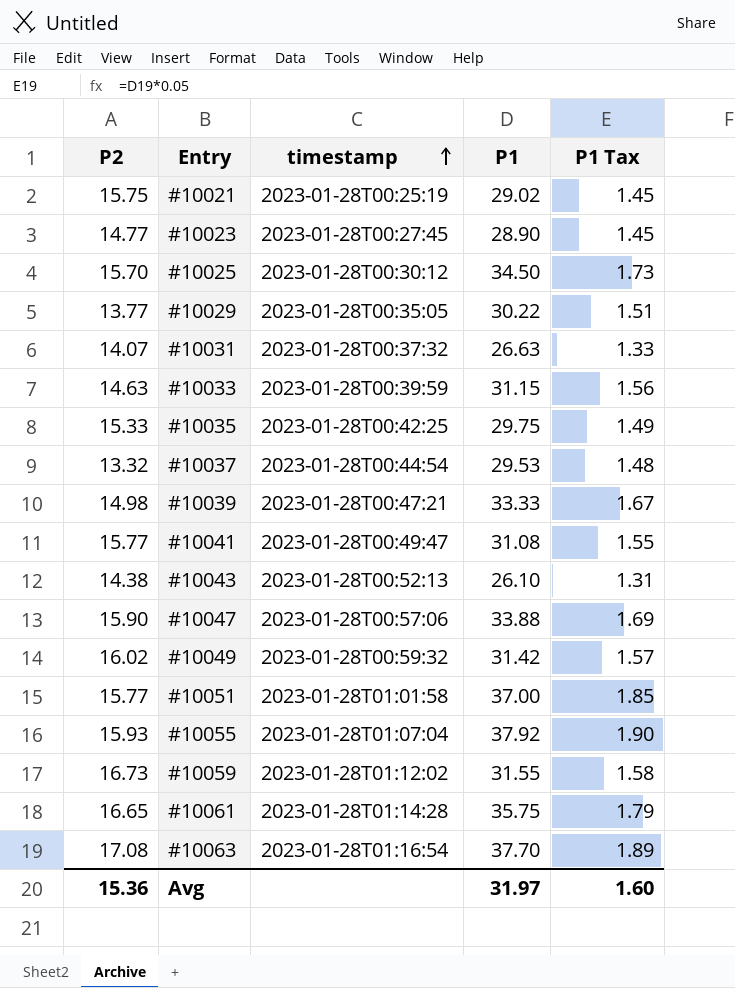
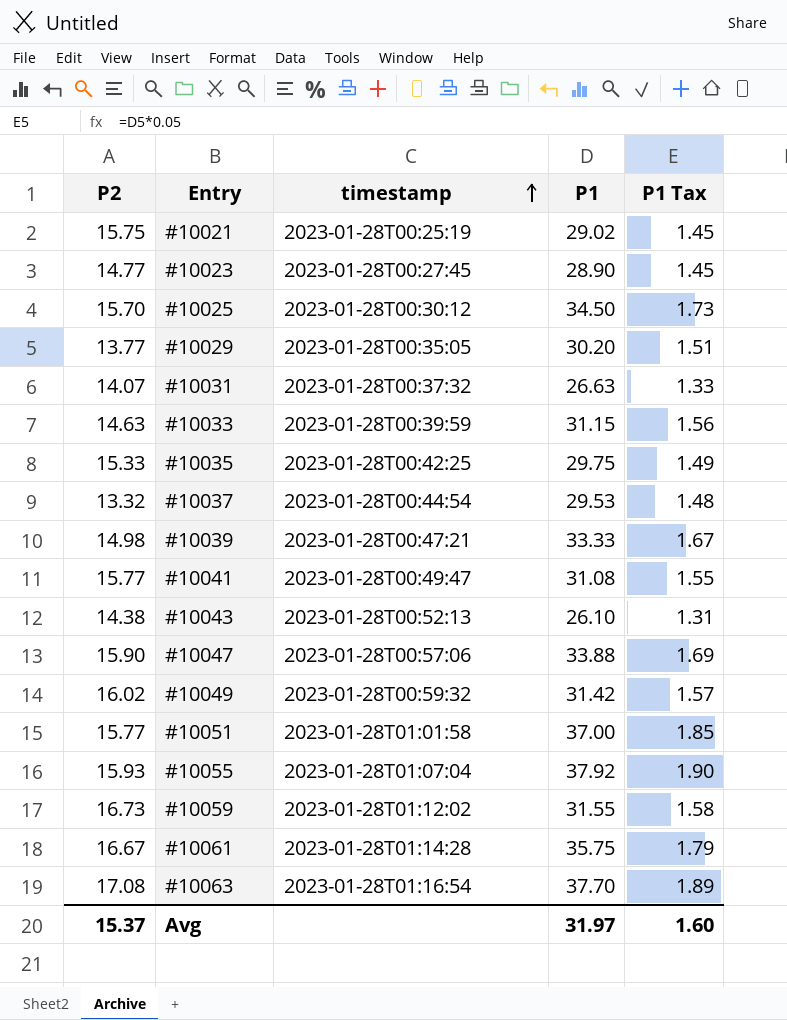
#10029 | P1: 30.22 -> 30.20
#10061 | P2: 16.65 -> 16.67
Avg | P2: 15.36 -> 15.37

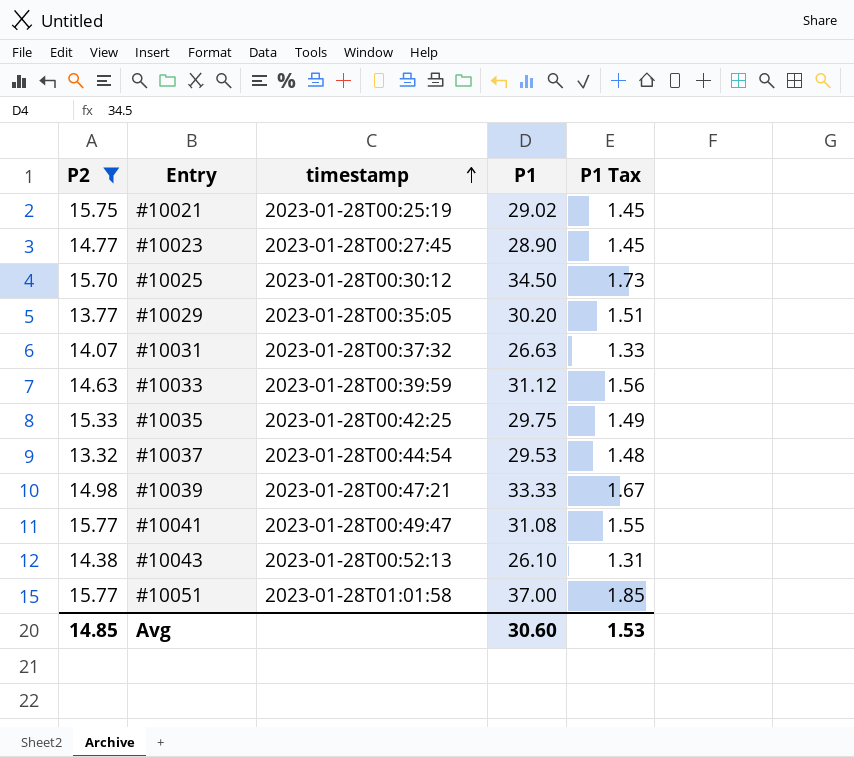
filter: none -> P2 <= 15.77
#10033 | P1: 31.15 -> 31.12
Avg | P2: 15.37 -> 14.85
Avg | P1: 31.97 -> 30.60
Avg | P1 Tax: 1.60 -> 1.53

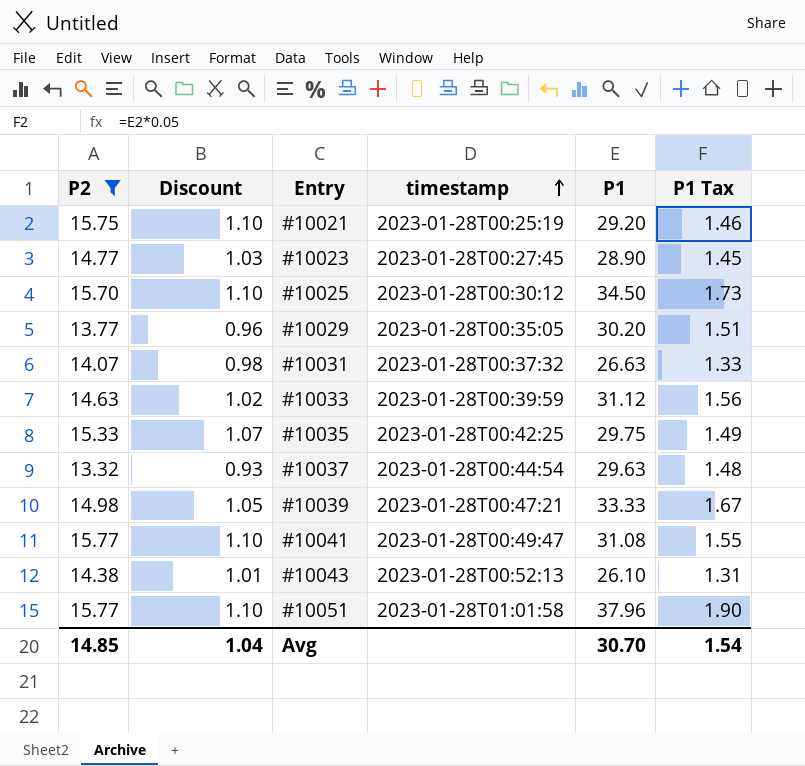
column Discount | formula: none -> [P2] * 0.07
#10021 | P1: 29.02 -> 29.20
#10021 | P1 Tax: 1.45 -> 1.46
#10037 | P1: 29.53 -> 29.63
#10051 | P1: 37.00 -> 37.96
#10051 | P1 Tax: 1.85 -> 1.90
Avg | P1: 30.60 -> 30.70
Avg | P1 Tax: 1.53 -> 1.54

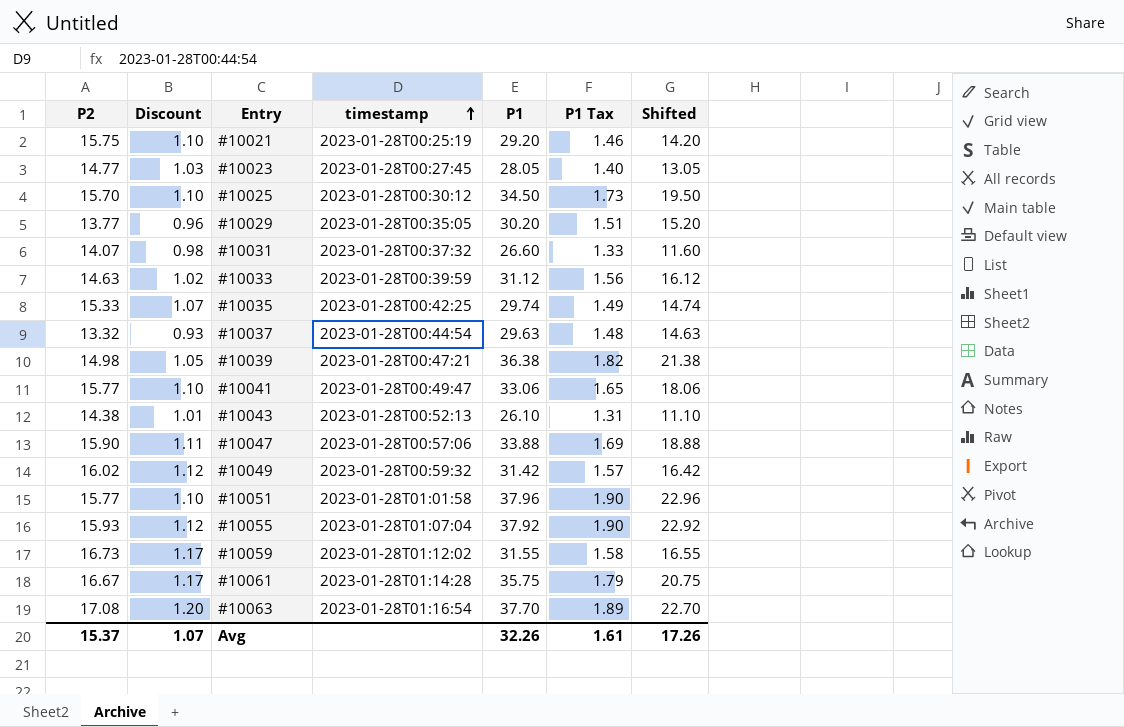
filter: P2 <= 15.77 -> none
column Shifted | formula: none -> [P1] - 15
#10023 | P1: 28.90 -> 28.05
#10023 | P1 Tax: 1.45 -> 1.40
#10031 | P1: 26.63 -> 26.60
#10035 | P1: 29.75 -> 29.74
#10039 | P1: 33.33 -> 36.38
#10039 | P1 Tax: 1.67 -> 1.82
#10041 | P1: 31.08 -> 33.06
#10041 | P1 Tax: 1.55 -> 1.65
Avg | P2: 14.85 -> 15.37
Avg | Discount: 1.04 -> 1.07
Avg | P1: 30.70 -> 32.26
Avg | P1 Tax: 1.54 -> 1.61

